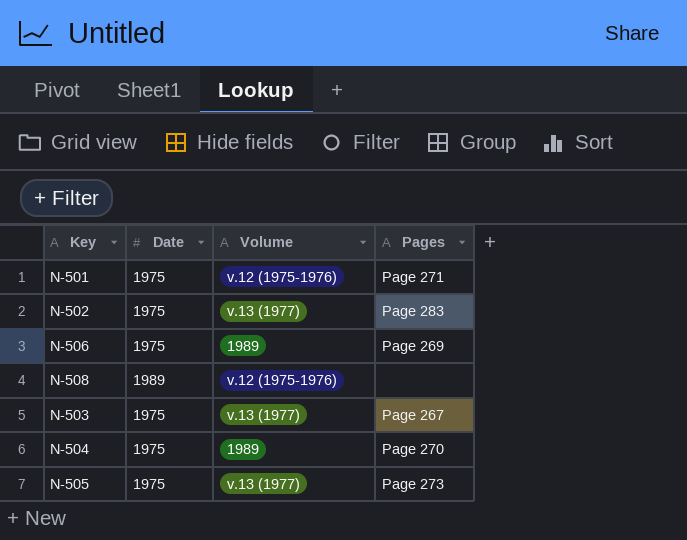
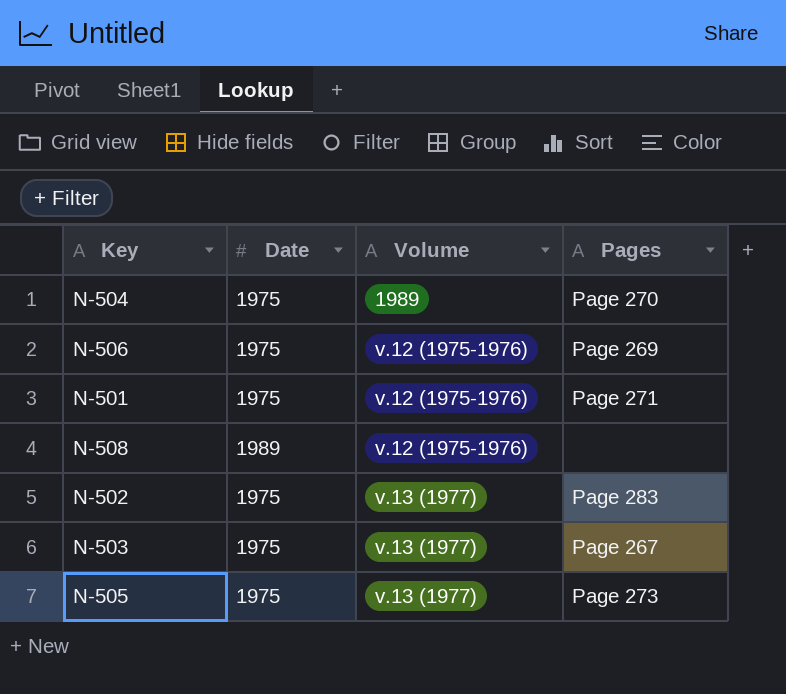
row order: none -> Volume ascending
N-506 | Volume: 1989 -> v.12 (1975-1976)

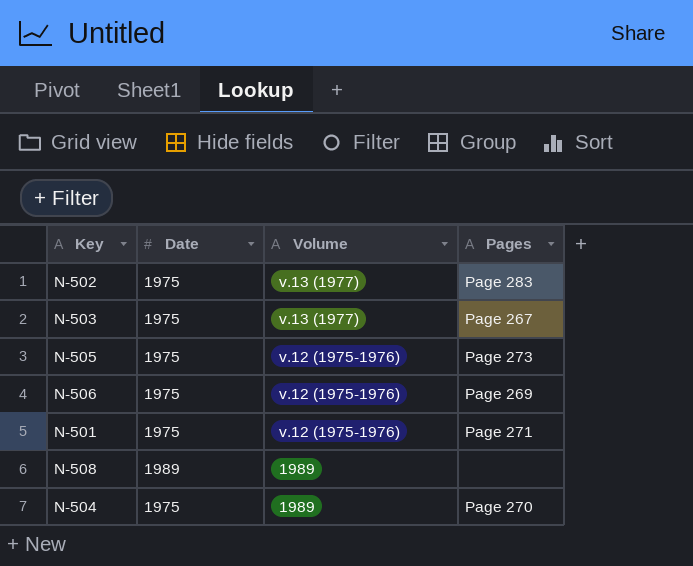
row order: Volume ascending -> Volume descending
N-505 | Volume: v.13 (1977) -> v.12 (1975-1976)
N-508 | Volume: v.12 (1975-1976) -> 1989

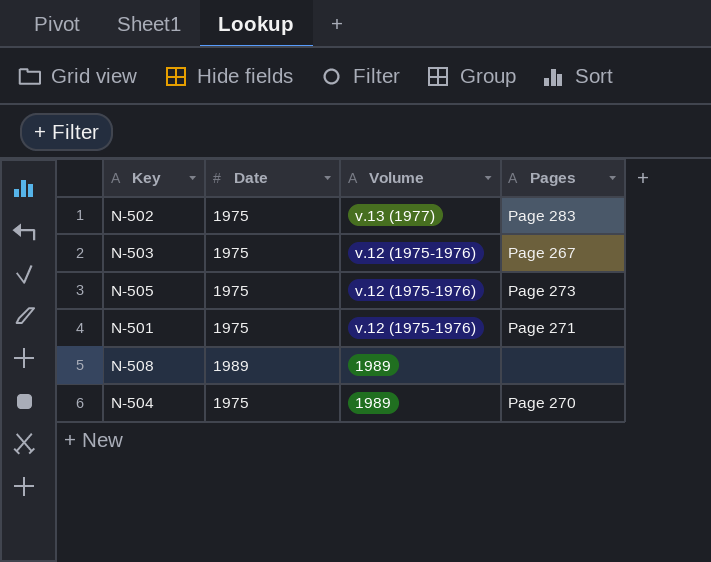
row N-506: 1975 | v.12 (1975-1976) | Page 269 -> none
N-503 | Volume: v.13 (1977) -> v.12 (1975-1976)

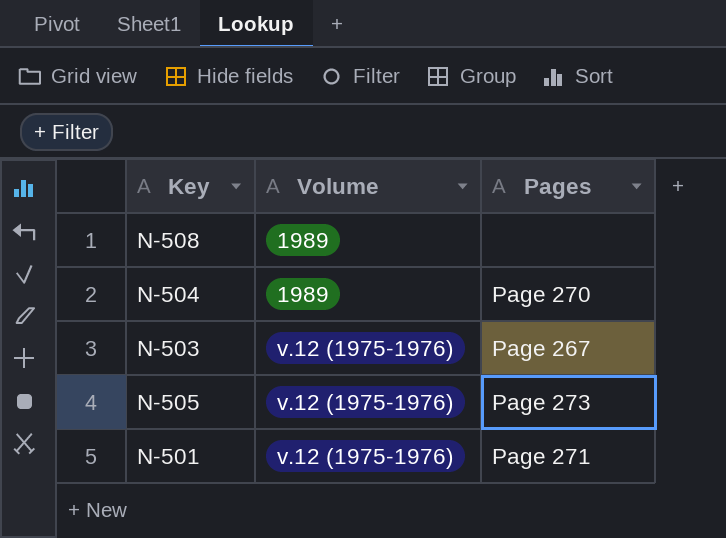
row order: Volume descending -> Volume ascending
column Date | position: 2 -> none
row N-502: 1975 | v.13 (1977) | Page 283 -> none

